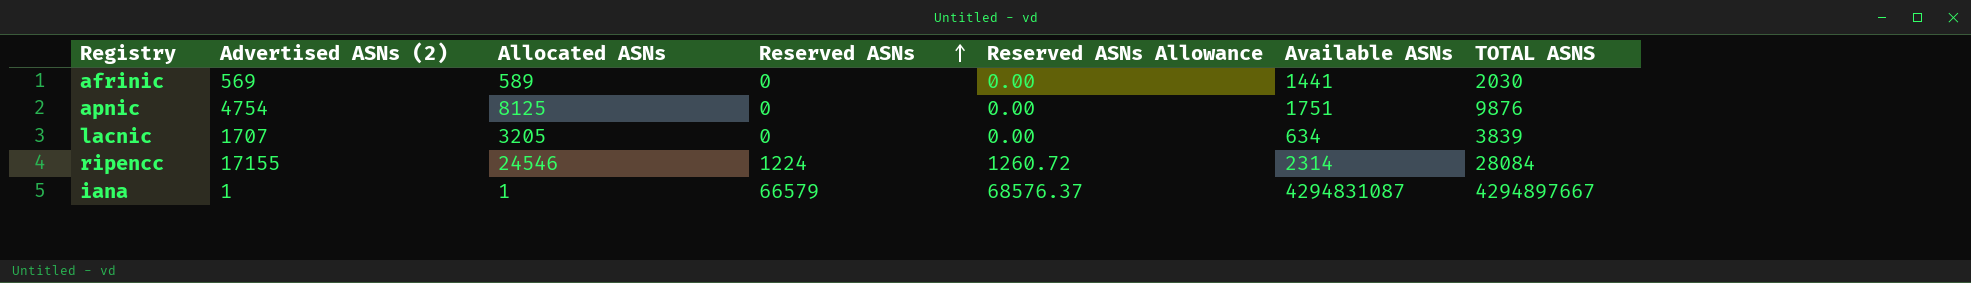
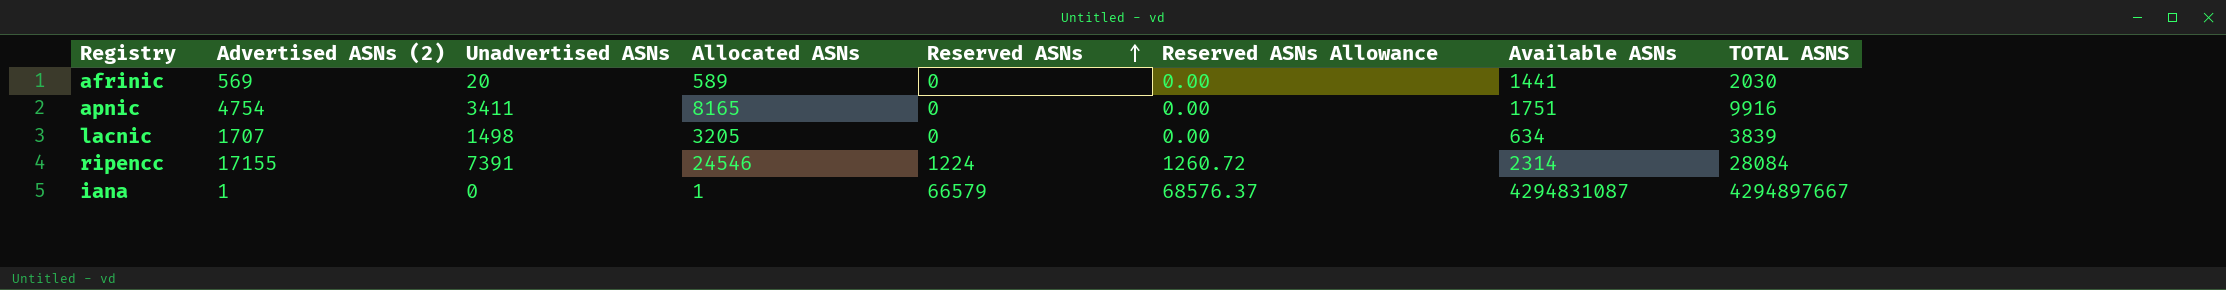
column Unadvertised ASNs | formula: none -> [Allocated ASNs] - [Advertised ASNs (2)]
apnic | Allocated ASNs: 8125 -> 8165
apnic | TOTAL ASNS: 9876 -> 9916

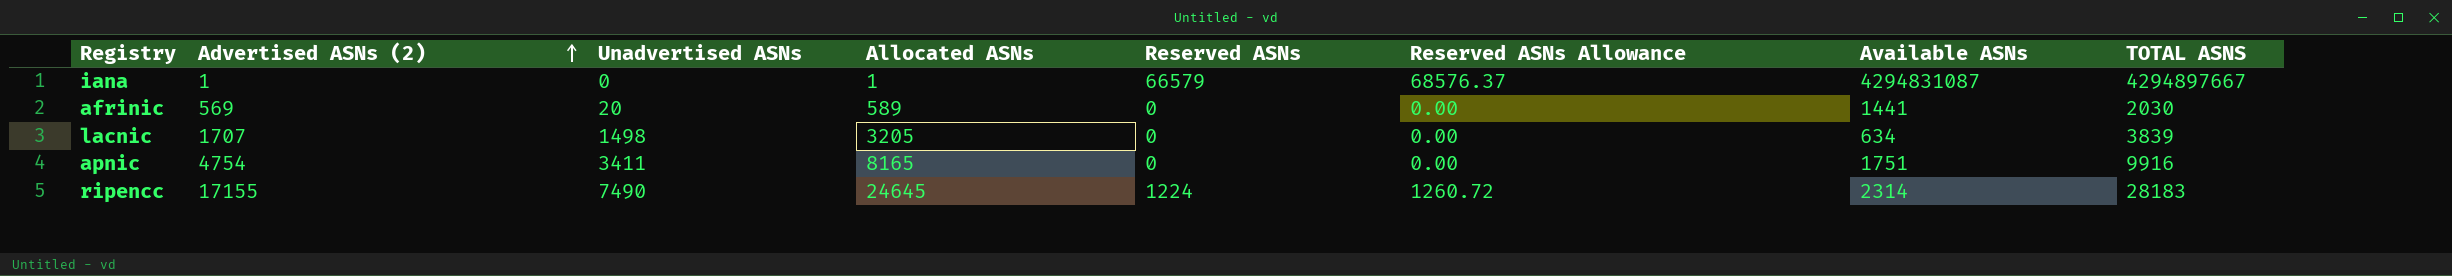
row order: Reserved ASNs ascending -> Advertised ASNs (2) ascending
ripencc | Unadvertised ASNs: 7391 -> 7490
ripencc | Allocated ASNs: 24546 -> 24645
ripencc | TOTAL ASNS: 28084 -> 28183

